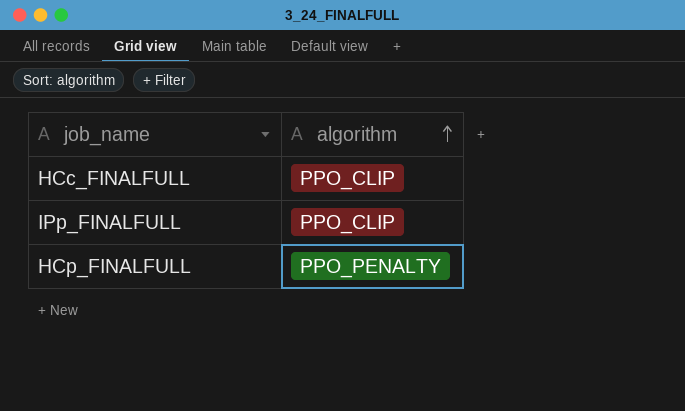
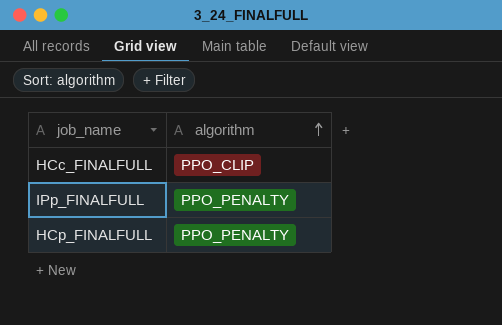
IPp_FINALFULL | algorithm: PPO_CLIP -> PPO_PENALTY

